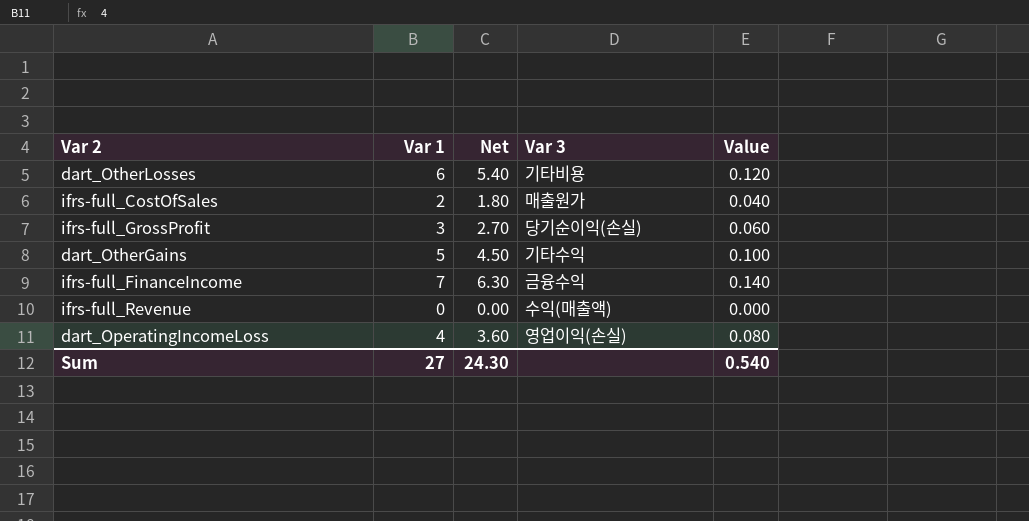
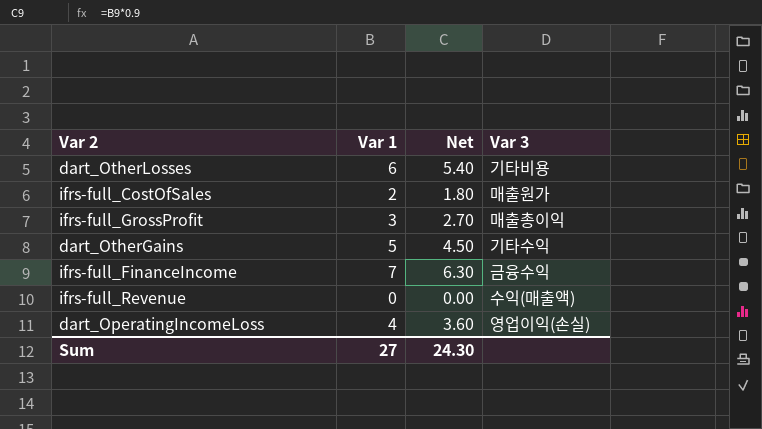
column Value | formula: [Var 1] * 0.02 -> none
ifrs-full_GrossProfit | Var 3: 당기순이익(손실) -> 매출총이익

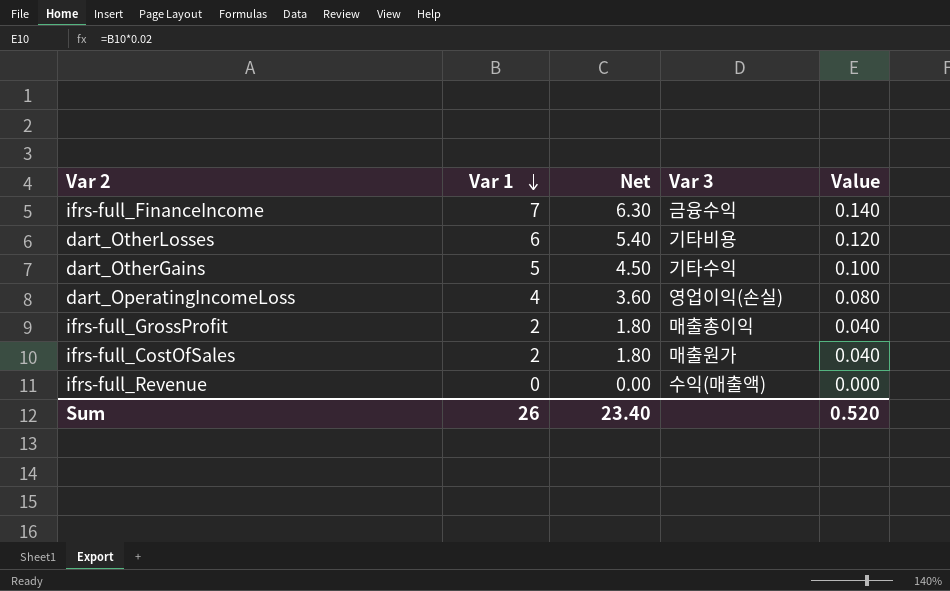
row order: none -> Var 1 descending
column Value | formula: none -> [Var 1] * 0.02
ifrs-full_GrossProfit | Var 1: 3 -> 2
ifrs-full_GrossProfit | Net: 2.70 -> 1.80
Sum | Var 1: 27 -> 26
Sum | Net: 24.30 -> 23.40

